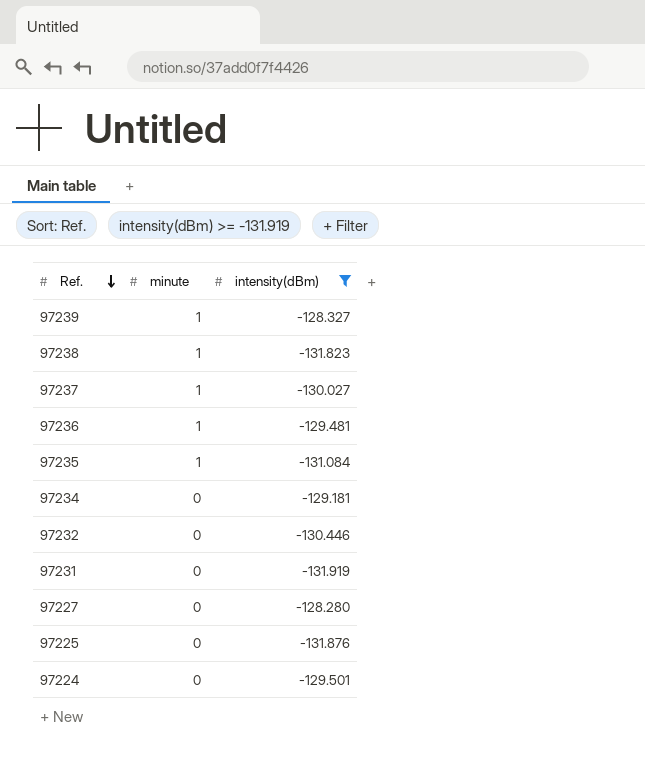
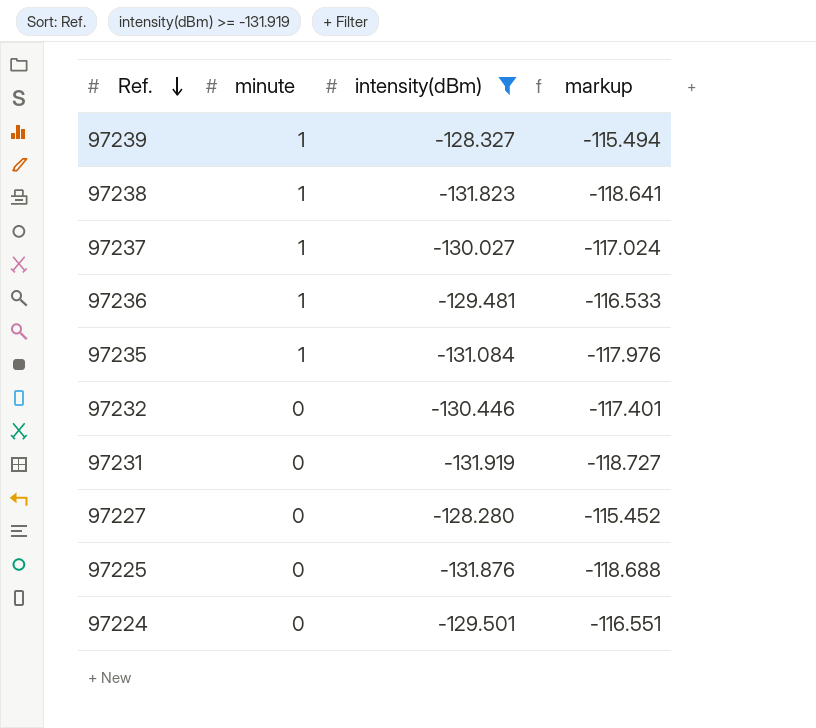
column markup | formula: none -> [intensity(dBm)] * 0.9
row 97234: 0 | -129.181 -> none

